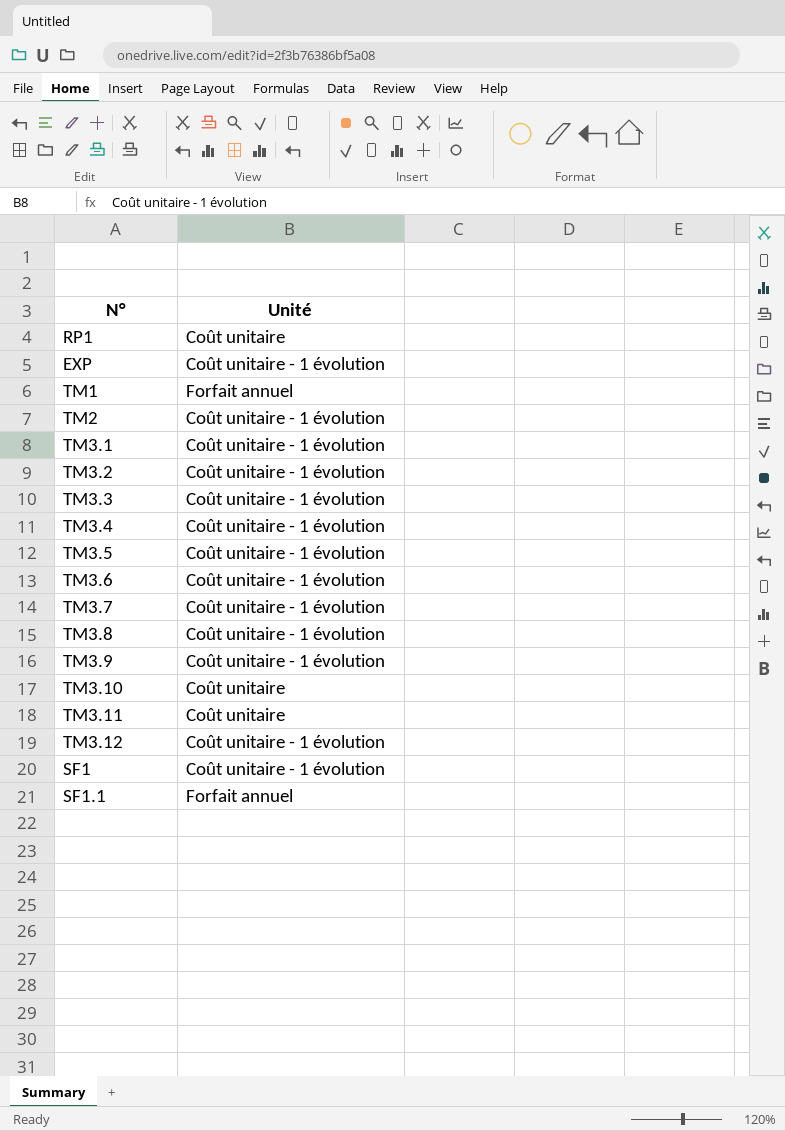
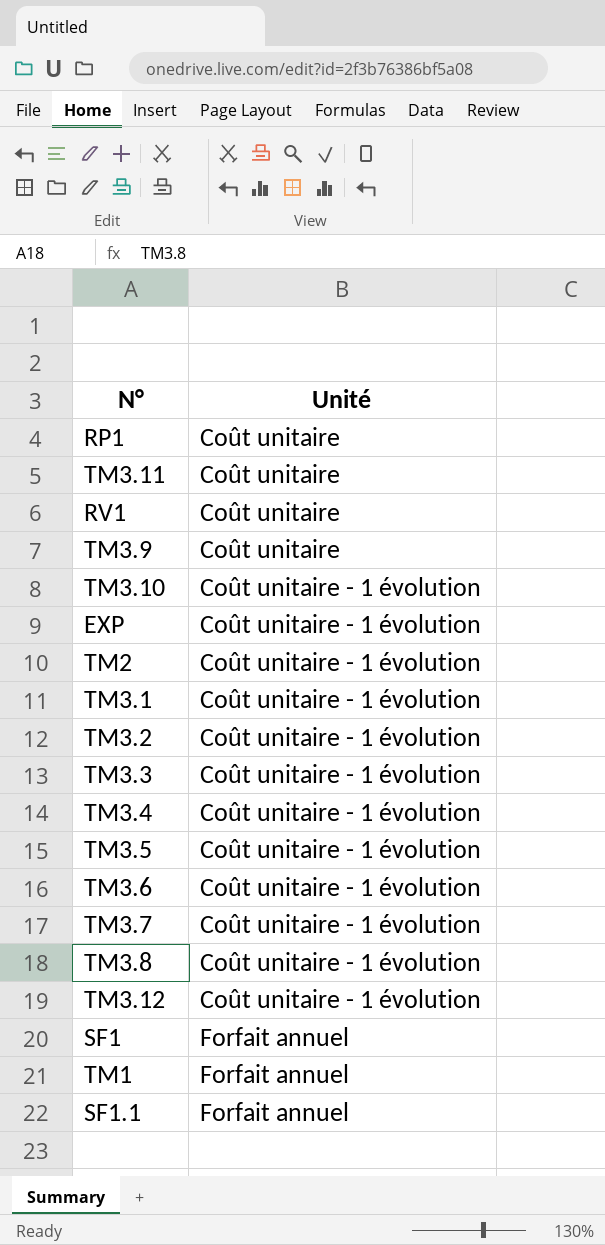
row order: none -> Unité ascending
row RV1: none -> Coût unitaire
TM3.9 | Unité: Coût unitaire - 1 évolution -> Coût unitaire
TM3.10 | Unité: Coût unitaire -> Coût unitaire - 1 évolution
SF1 | Unité: Coût unitaire - 1 évolution -> Forfait annuel

